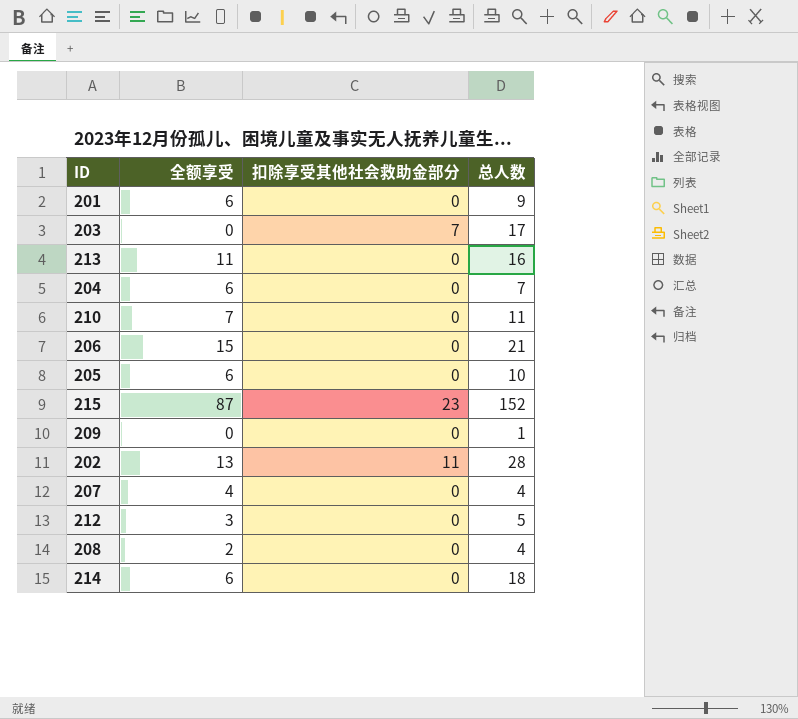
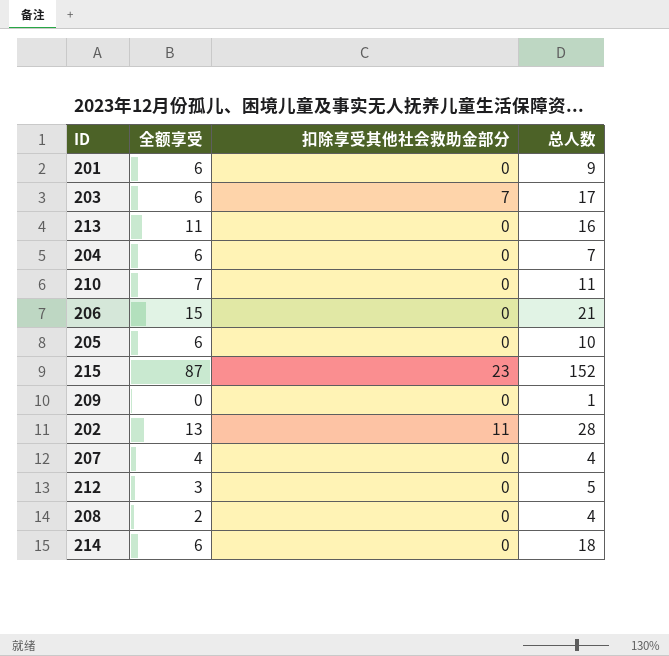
203 | 全额享受: 0 -> 6

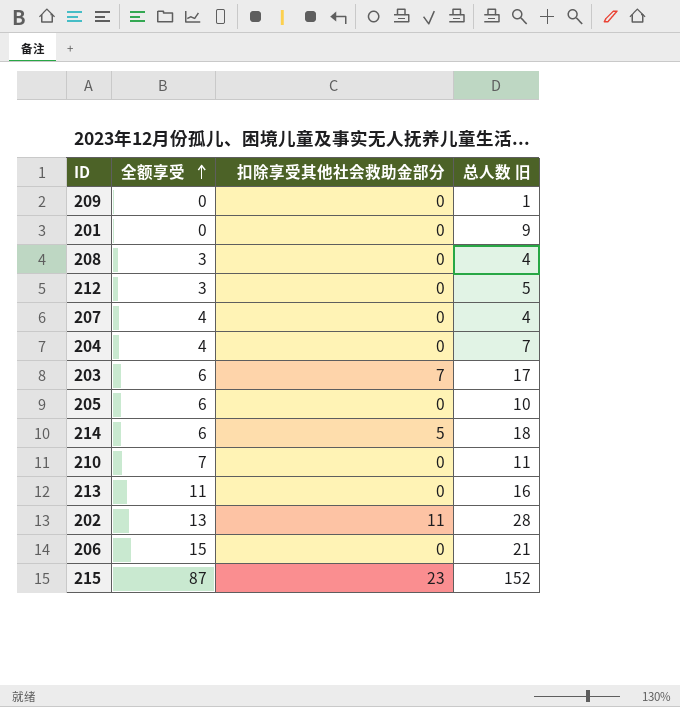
row order: none -> 全额享受 ascending
column name: 总人数 -> 总人数 旧
201 | 全额享受: 6 -> 0
208 | 全额享受: 2 -> 3
204 | 全额享受: 6 -> 4
214 | 扣除享受其他社会救助金部分: 0 -> 5

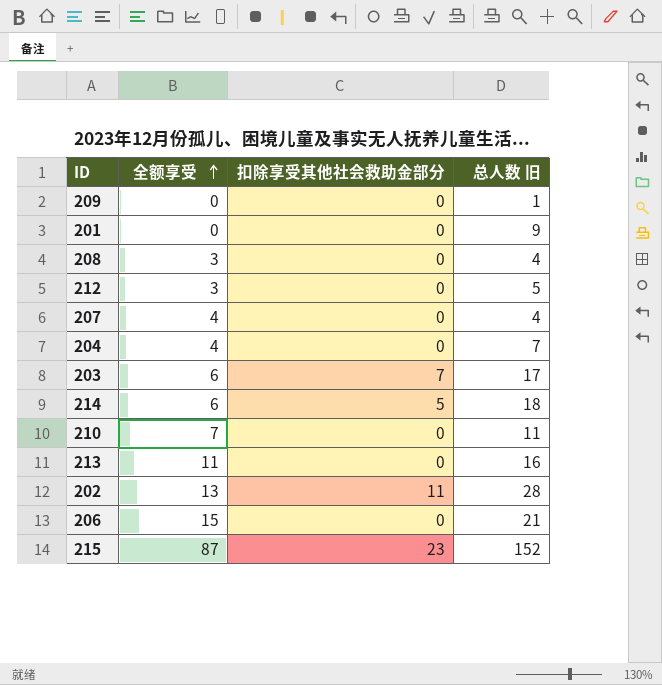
row 205: 6 | 0 | 10 -> none

